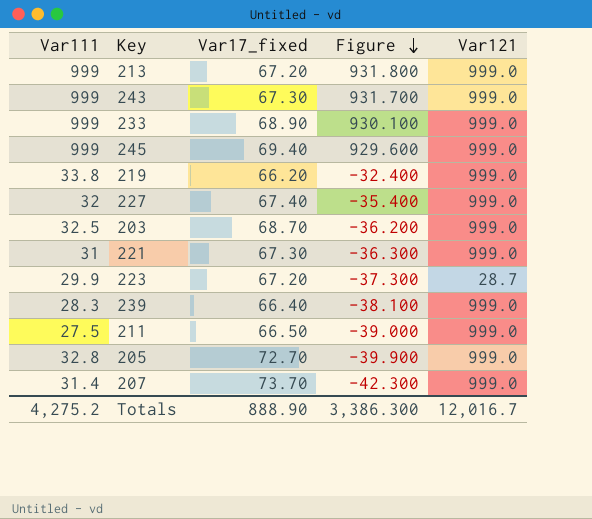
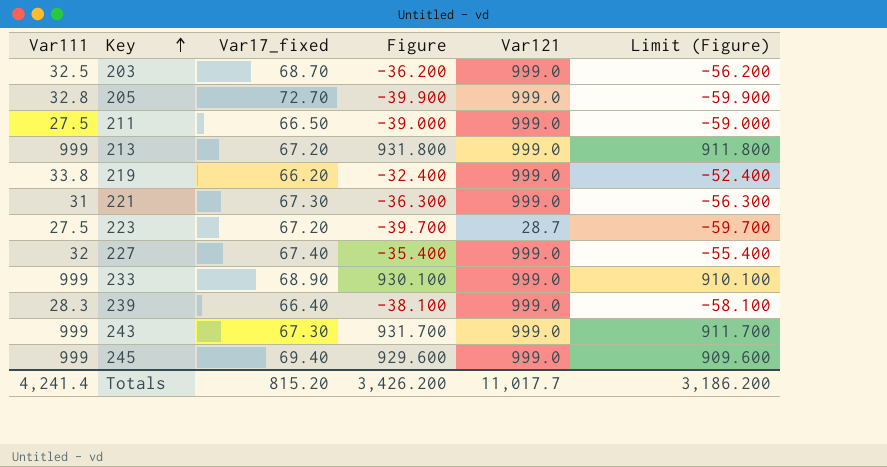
row order: Figure descending -> Key ascending
column Limit (Figure) | formula: none -> [Figure] - 20
row 207: 31.4 | 73.70 | -42.300 | 999.0 -> none
223 | Var111: 29.9 -> 27.5
223 | Figure: -37.300 -> -39.700
Totals | Var111: 4,275.2 -> 4,241.4
Totals | Var17_fixed: 888.90 -> 815.20
Totals | Figure: 3,386.300 -> 3,426.200
Totals | Var121: 12,016.7 -> 11,017.7

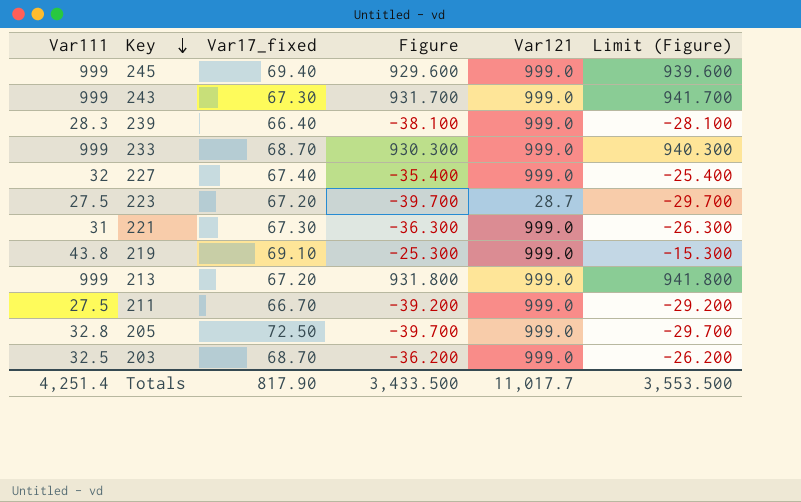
row order: Key ascending -> Key descending
column Limit (Figure) | formula: [Figure] - 20 -> [Figure] + 10
233 | Var17_fixed: 68.90 -> 68.70
233 | Figure: 930.100 -> 930.300
219 | Var111: 33.8 -> 43.8
219 | Var17_fixed: 66.20 -> 69.10
219 | Figure: -32.400 -> -25.300
211 | Var17_fixed: 66.50 -> 66.70
211 | Figure: -39.000 -> -39.200
205 | Var17_fixed: 72.70 -> 72.50
205 | Figure: -39.900 -> -39.700
Totals | Var111: 4,241.4 -> 4,251.4
Totals | Var17_fixed: 815.20 -> 817.90
Totals | Figure: 3,426.200 -> 3,433.500
Totals | Limit (Figure): 3,186.200 -> 3,553.500

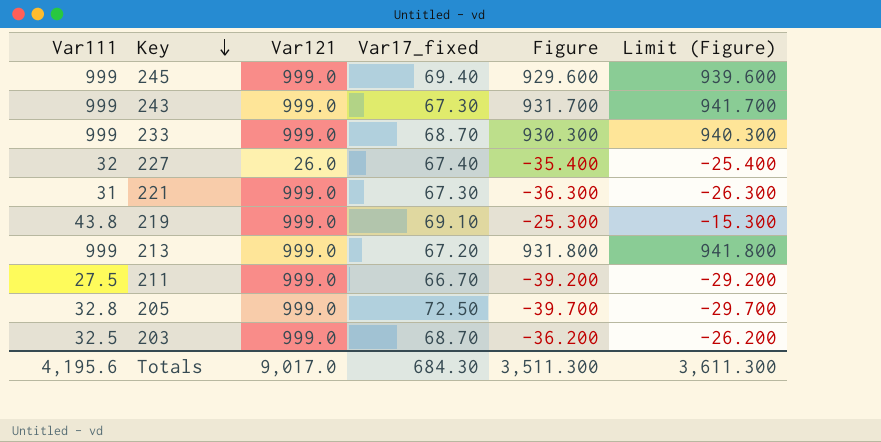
column Var121 | position: 5 -> 3
row 239: 28.3 | 66.40 | -38.100 | 999.0 | -28.100 -> none
row 223: 27.5 | 67.20 | -39.700 | 28.7 | -29.700 -> none
227 | Var121: 999.0 -> 26.0
Totals | Var111: 4,251.4 -> 4,195.6
Totals | Var121: 11,017.7 -> 9,017.0
Totals | Var17_fixed: 817.90 -> 684.30
Totals | Figure: 3,433.500 -> 3,511.300
Totals | Limit (Figure): 3,553.500 -> 3,611.300

